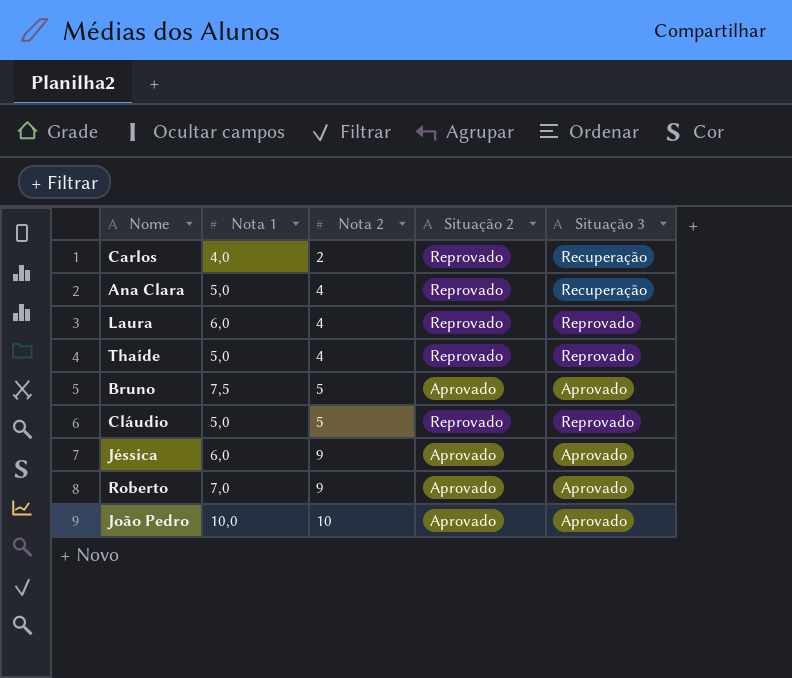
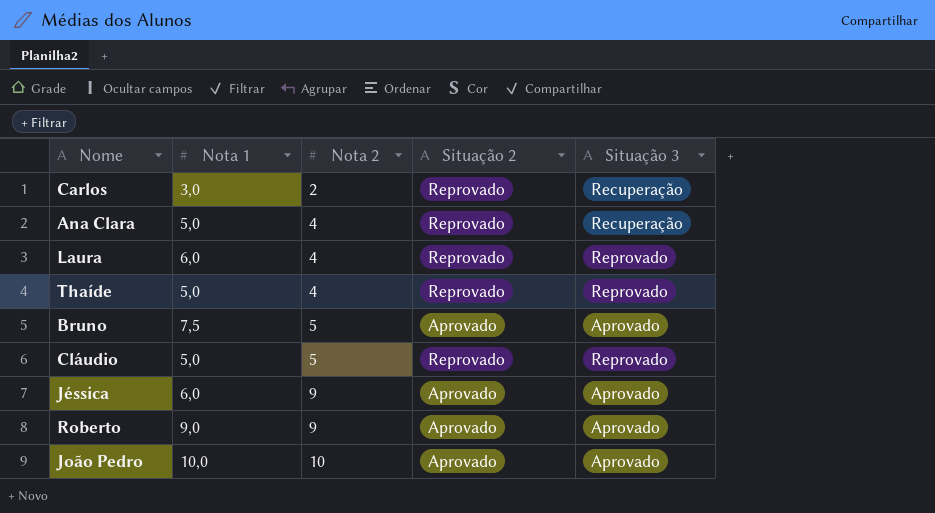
Carlos | Nota 1: 4,0 -> 3,0
Roberto | Nota 1: 7,0 -> 9,0

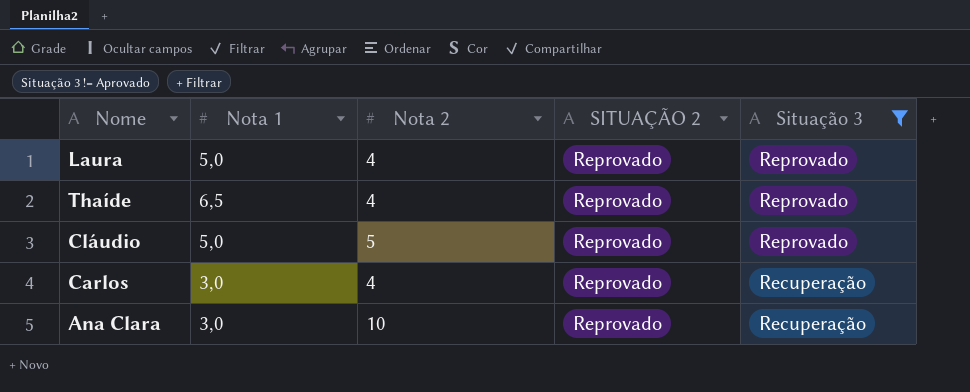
filter: none -> Situação 3 != Aprovado
row order: Nota 2 ascending -> Situação 3 descending
column name: Situação 2 -> SITUAÇÃO 2
Laura | Nota 1: 6,0 -> 5,0
Thaíde | Nota 1: 5,0 -> 6,5
Carlos | Nota 2: 2 -> 4
Ana Clara | Nota 1: 5,0 -> 3,0
Ana Clara | Nota 2: 4 -> 10

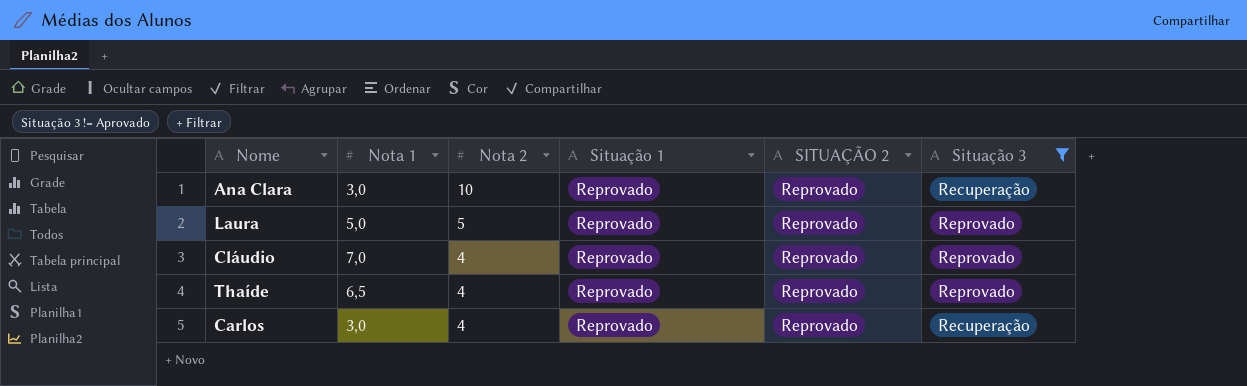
row order: Situação 3 descending -> Nota 2 descending
column Situação 1 | position: none -> 4
Laura | Nota 2: 4 -> 5
Cláudio | Nota 1: 5,0 -> 7,0
Cláudio | Nota 2: 5 -> 4

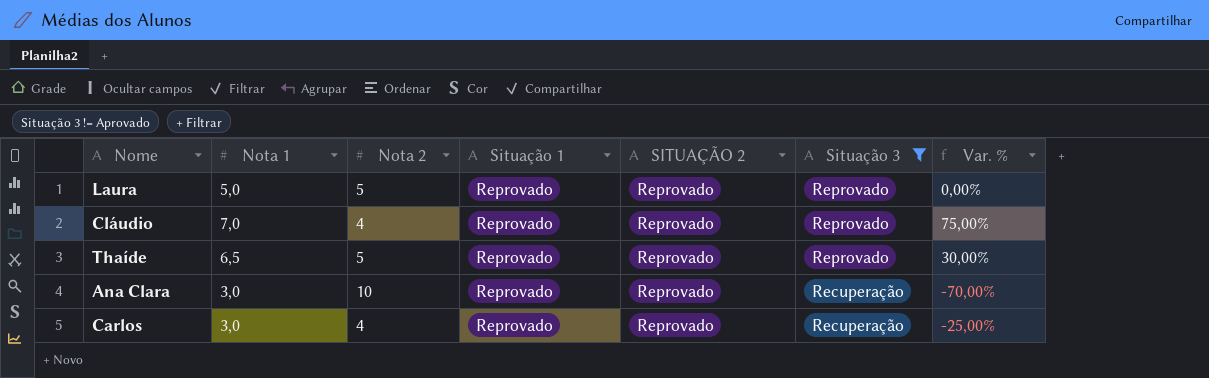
row order: Nota 2 descending -> Situação 3 descending
column Var. % | formula: none -> ([Nota 1] - [Nota 2]) / [Nota 2]
Thaíde | Nota 2: 4 -> 5

